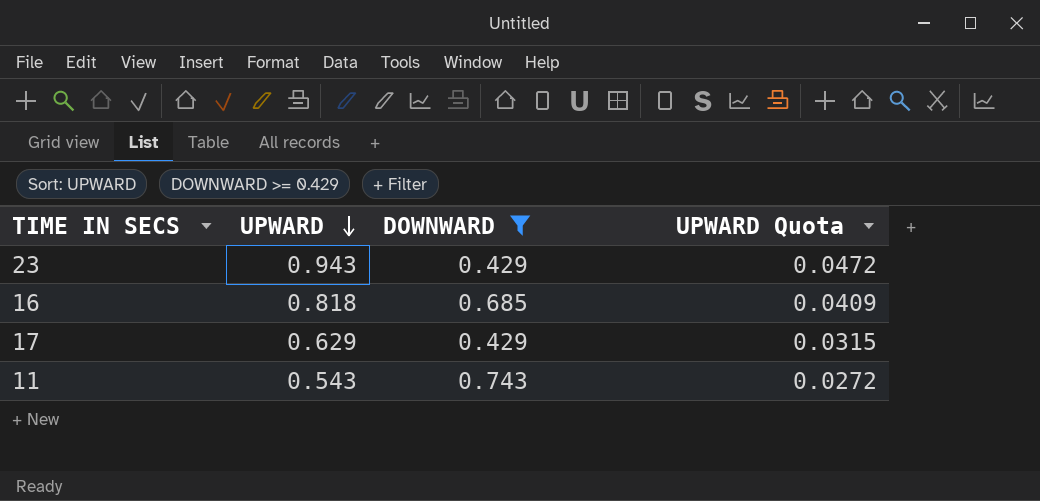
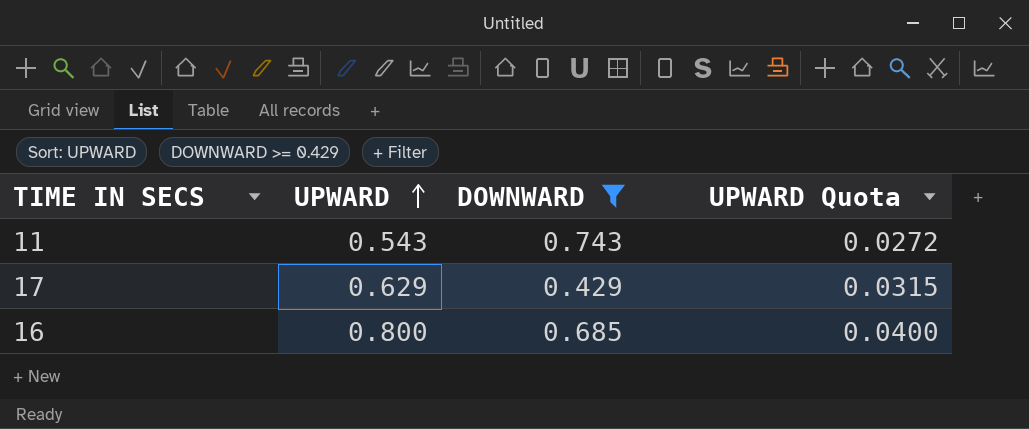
row order: UPWARD descending -> UPWARD ascending
row 23: 0.943 | 0.429 | 0.0472 -> none
16 | UPWARD: 0.818 -> 0.800
16 | UPWARD Quota: 0.0409 -> 0.0400

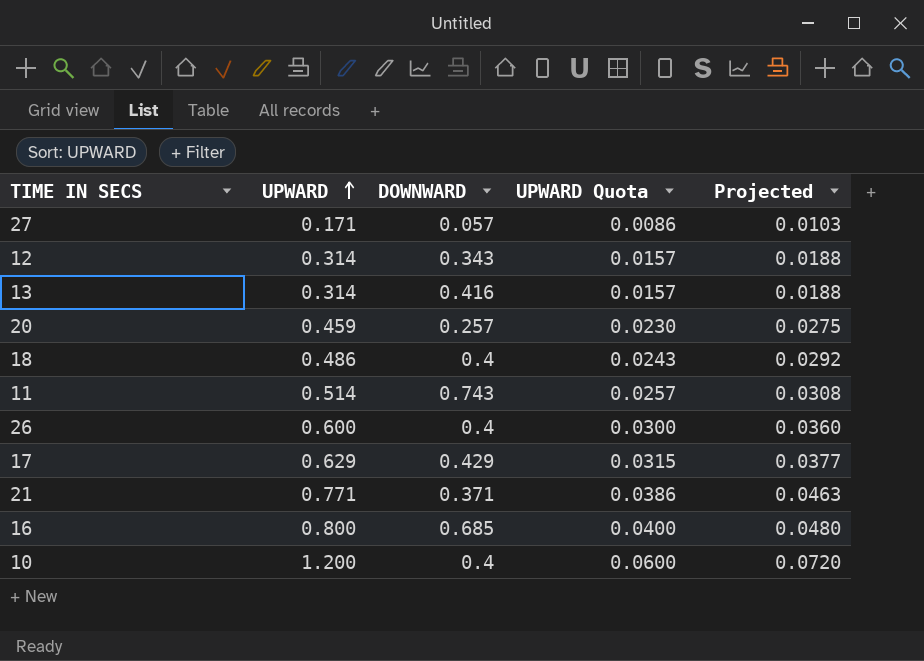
filter: DOWNWARD >= 0.429 -> none
column Projected | formula: none -> [UPWARD] * 0.06
11 | UPWARD: 0.543 -> 0.514
11 | UPWARD Quota: 0.0272 -> 0.0257

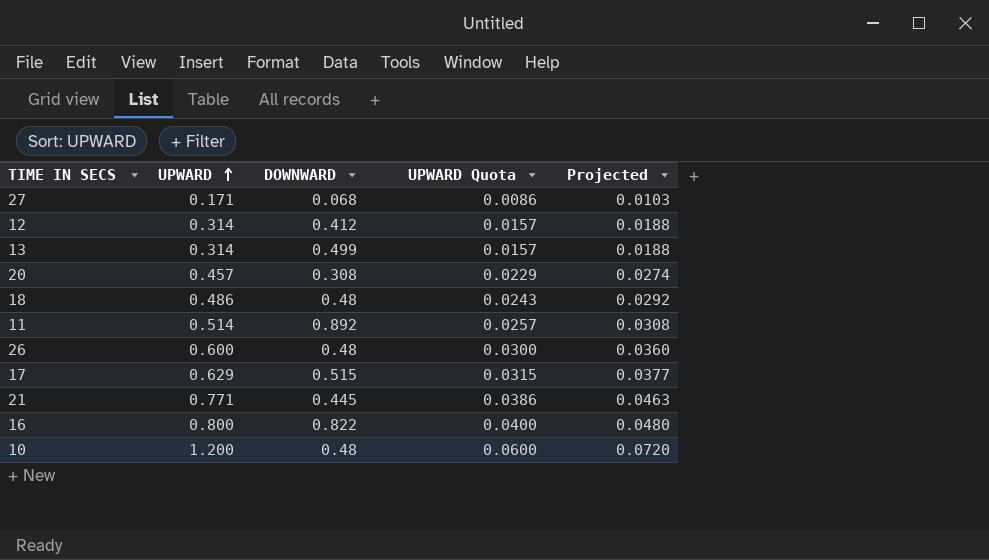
27 | DOWNWARD: 0.057 -> 0.068
12 | DOWNWARD: 0.343 -> 0.412
13 | DOWNWARD: 0.416 -> 0.499
20 | UPWARD: 0.459 -> 0.457
20 | DOWNWARD: 0.257 -> 0.308
20 | UPWARD Quota: 0.0230 -> 0.0229
20 | Projected: 0.0275 -> 0.0274
18 | DOWNWARD: 0.4 -> 0.48
11 | DOWNWARD: 0.743 -> 0.892
26 | DOWNWARD: 0.4 -> 0.48
17 | DOWNWARD: 0.429 -> 0.515
21 | DOWNWARD: 0.371 -> 0.445
16 | DOWNWARD: 0.685 -> 0.822
10 | DOWNWARD: 0.4 -> 0.48

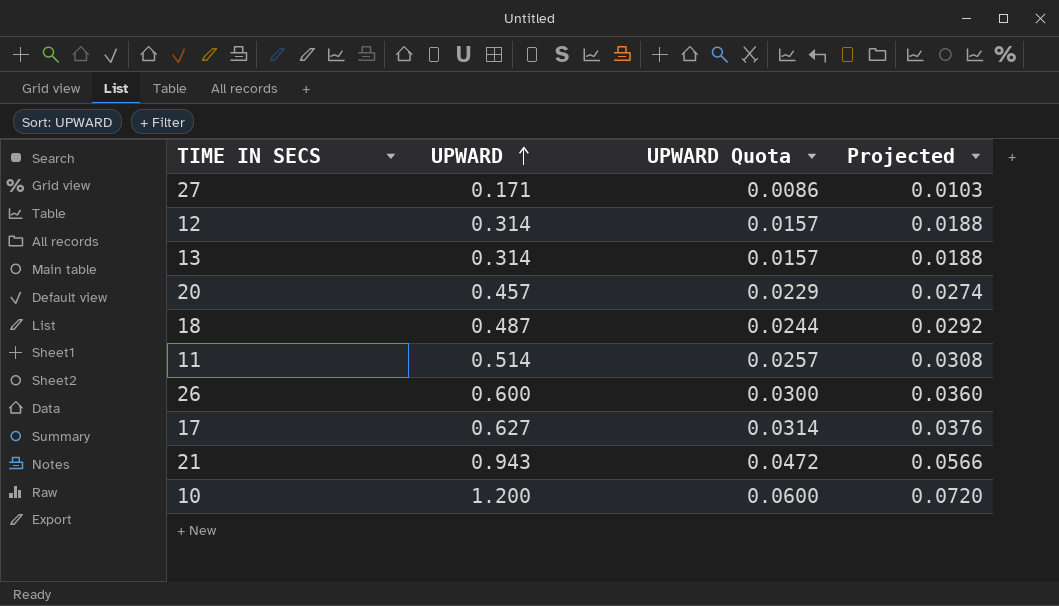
column DOWNWARD | position: 3 -> none
row 16: 0.800 | 0.822 | 0.0400 | 0.0480 -> none
18 | UPWARD: 0.486 -> 0.487
18 | UPWARD Quota: 0.0243 -> 0.0244
17 | UPWARD: 0.629 -> 0.627
17 | UPWARD Quota: 0.0315 -> 0.0314
17 | Projected: 0.0377 -> 0.0376
21 | UPWARD: 0.771 -> 0.943
21 | UPWARD Quota: 0.0386 -> 0.0472
21 | Projected: 0.0463 -> 0.0566

